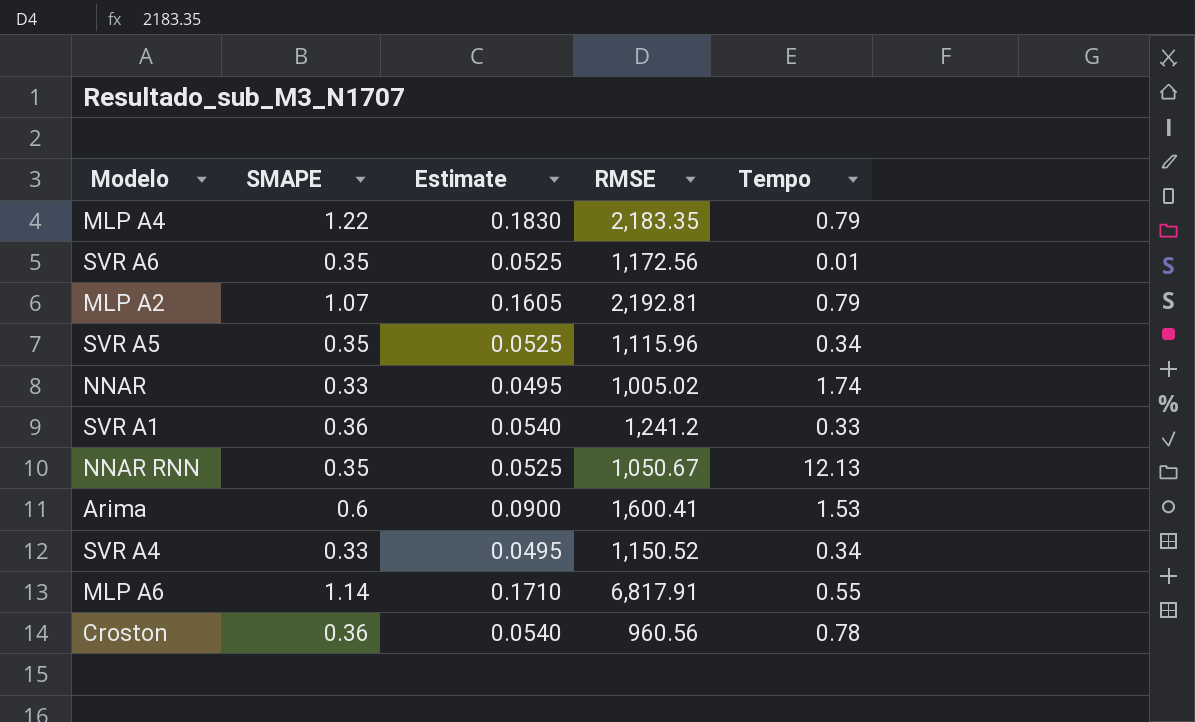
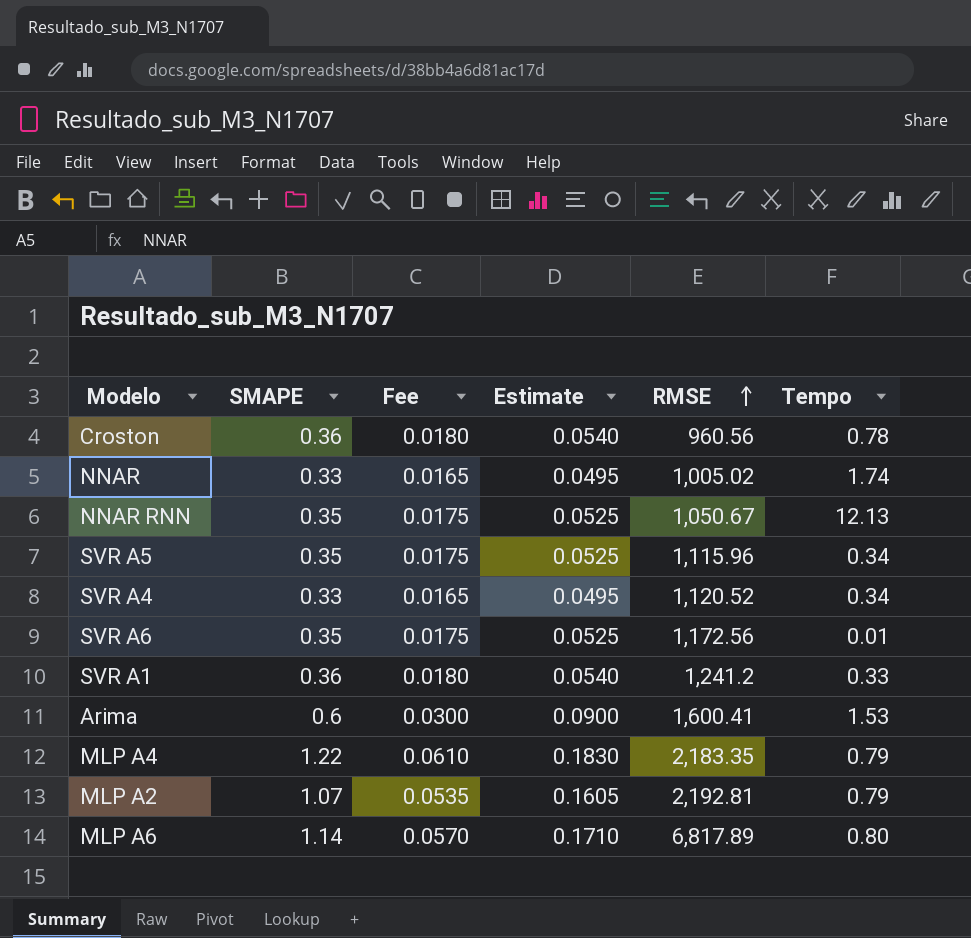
row order: none -> RMSE ascending
column Fee | formula: none -> [SMAPE] * 0.05
SVR A4 | RMSE: 1,150.52 -> 1,120.52
MLP A6 | RMSE: 6,817.91 -> 6,817.89
MLP A6 | Tempo: 0.55 -> 0.80

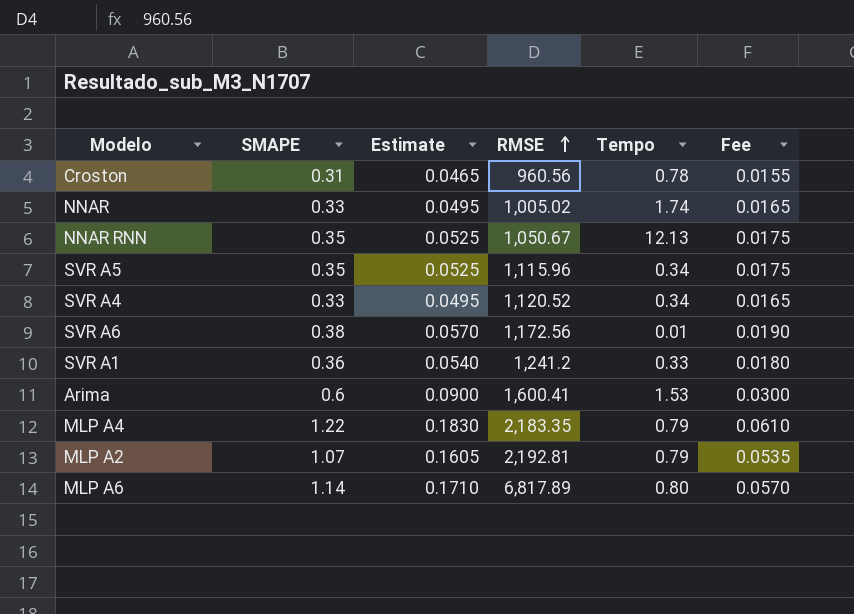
column Fee | position: 3 -> 6
Croston | SMAPE: 0.36 -> 0.31
Croston | Estimate: 0.0540 -> 0.0465
Croston | Fee: 0.0180 -> 0.0155
SVR A6 | SMAPE: 0.35 -> 0.38
SVR A6 | Estimate: 0.0525 -> 0.0570
SVR A6 | Fee: 0.0175 -> 0.0190

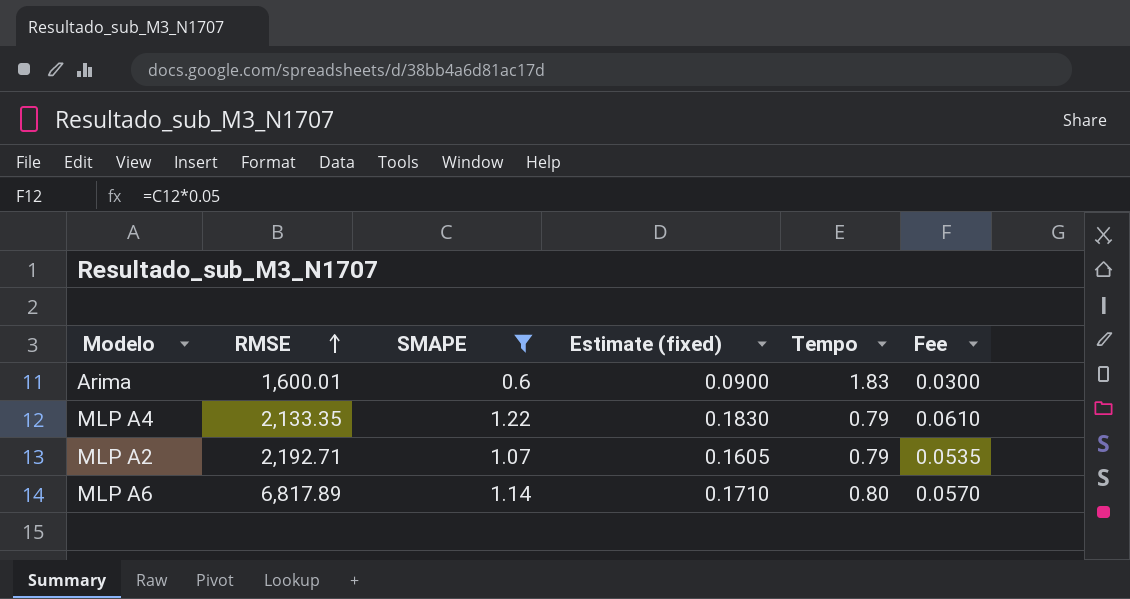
filter: none -> SMAPE >= 0.6
column RMSE | position: 4 -> 2
column name: Estimate -> Estimate (fixed)
Arima | RMSE: 1,600.41 -> 1,600.01
Arima | Tempo: 1.53 -> 1.83
MLP A4 | RMSE: 2,183.35 -> 2,133.35
MLP A2 | RMSE: 2,192.81 -> 2,192.71

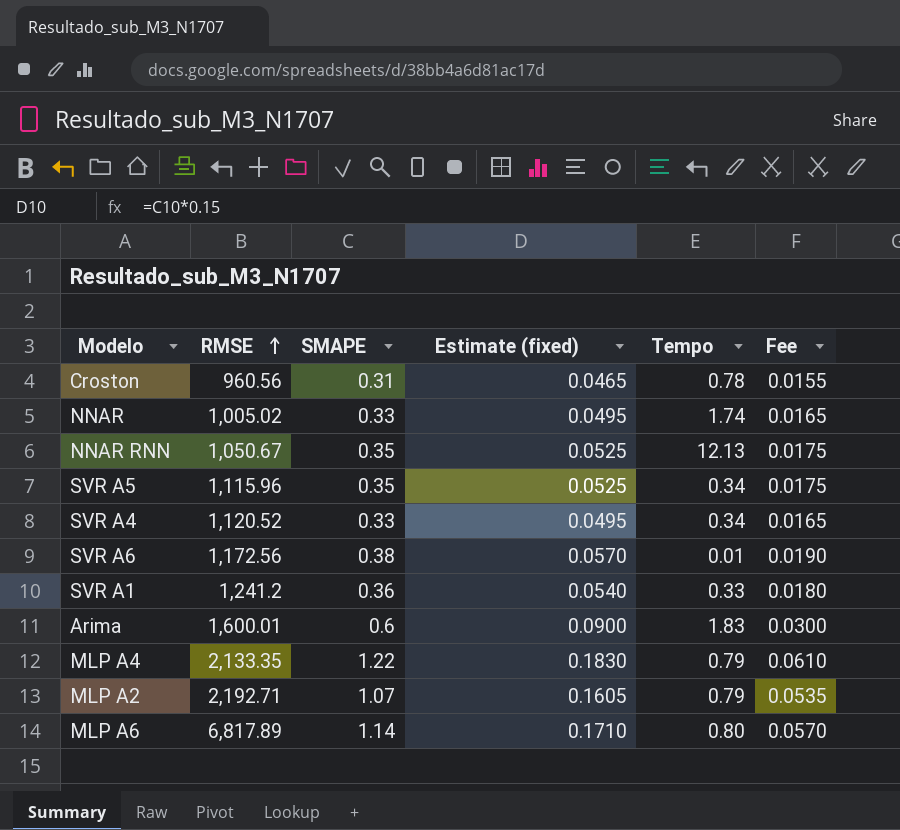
filter: SMAPE >= 0.6 -> none

